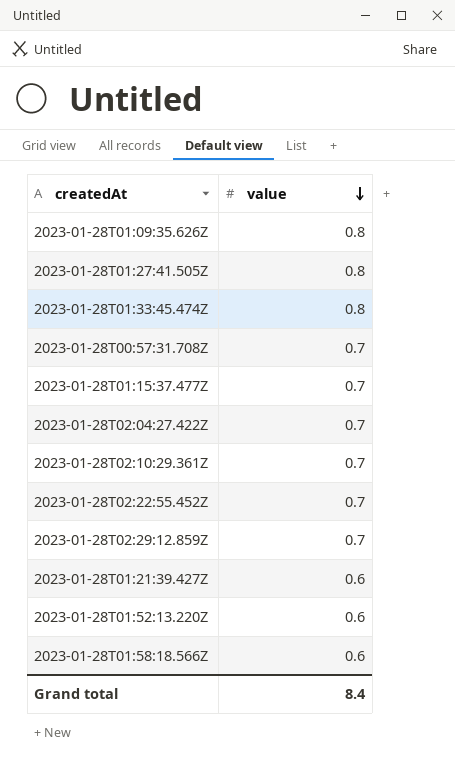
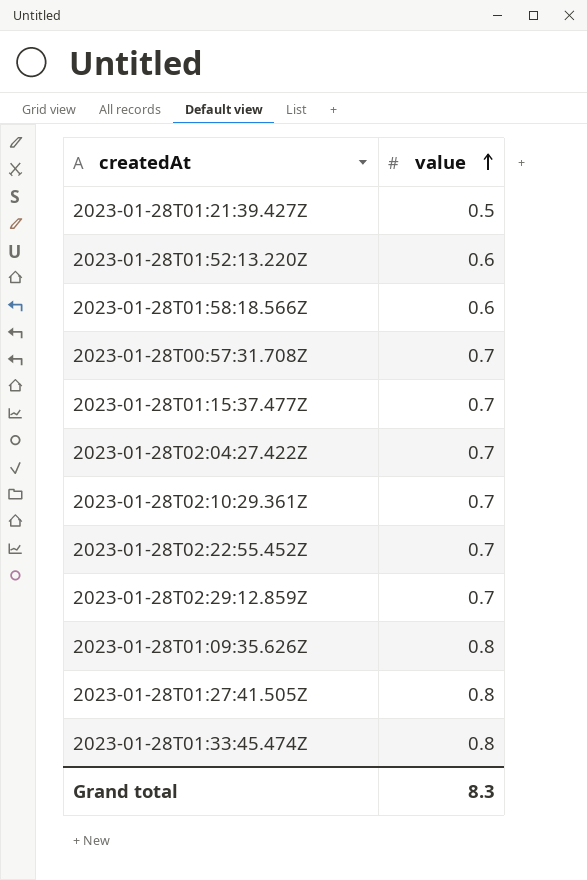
row order: value descending -> value ascending
2023-01-28T01:21:39.427Z | value: 0.6 -> 0.5
Grand total | value: 8.4 -> 8.3

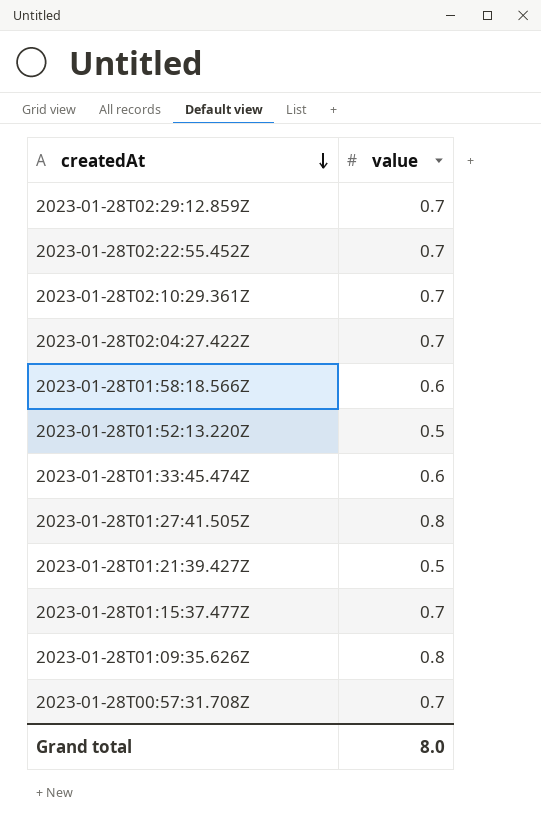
row order: value ascending -> createdAt descending
2023-01-28T01:52:13.220Z | value: 0.6 -> 0.5
2023-01-28T01:33:45.474Z | value: 0.8 -> 0.6
Grand total | value: 8.3 -> 8.0

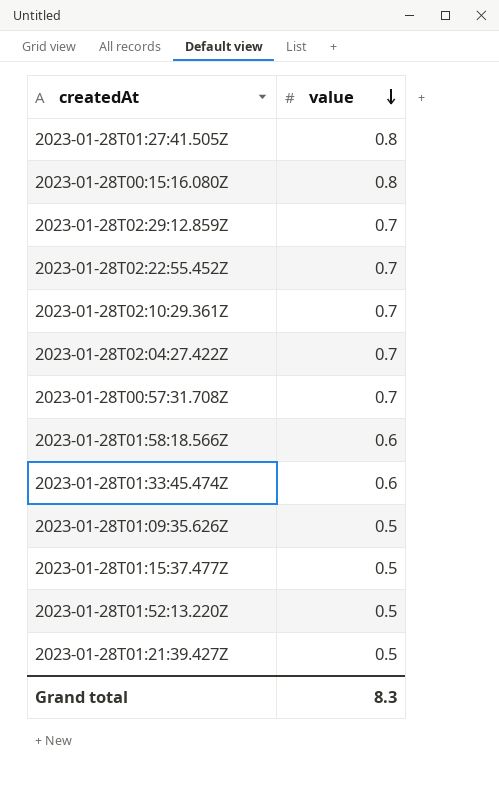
row order: createdAt descending -> value descending
row 2023-01-28T00:15:16.080Z: none -> 0.8
2023-01-28T01:09:35.626Z | value: 0.8 -> 0.5
2023-01-28T01:15:37.477Z | value: 0.7 -> 0.5
Grand total | value: 8.0 -> 8.3

